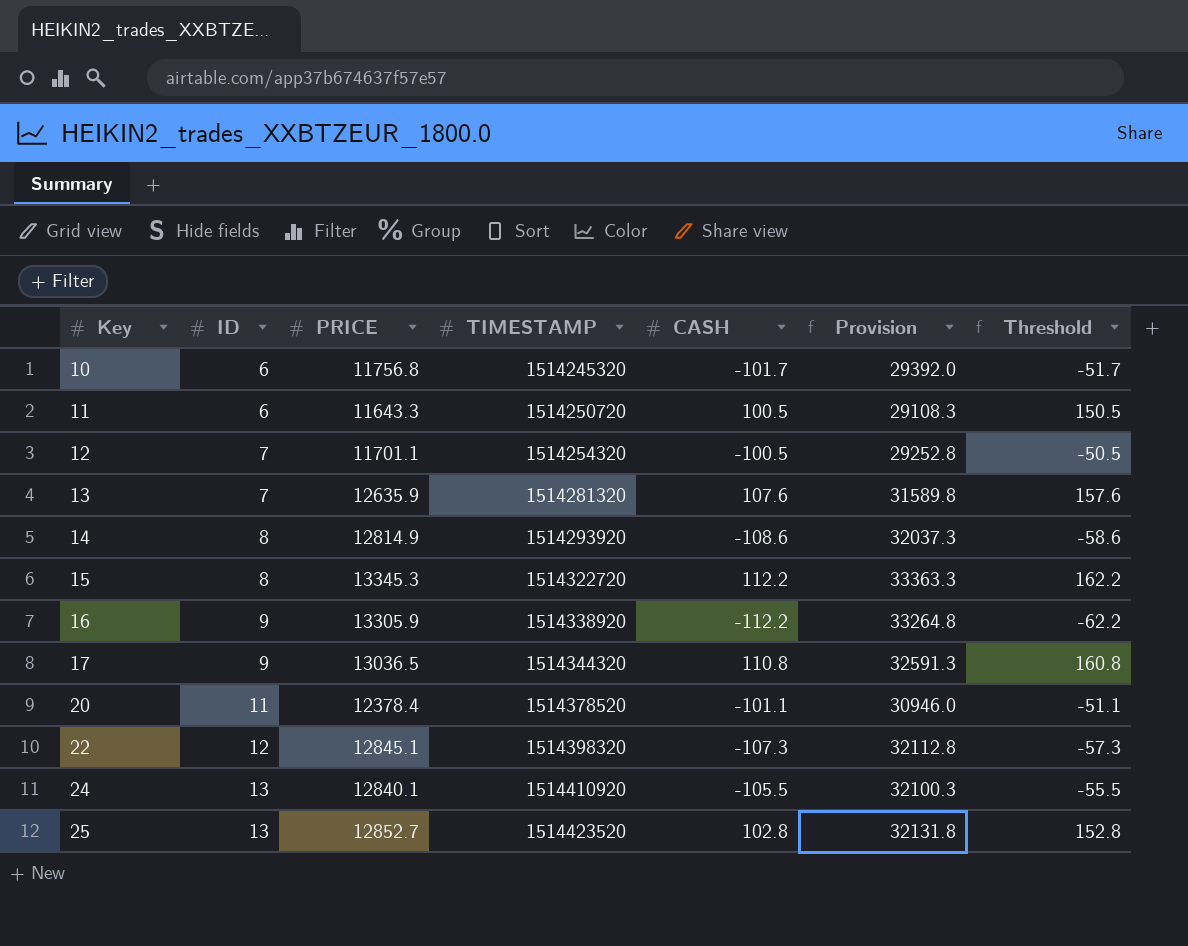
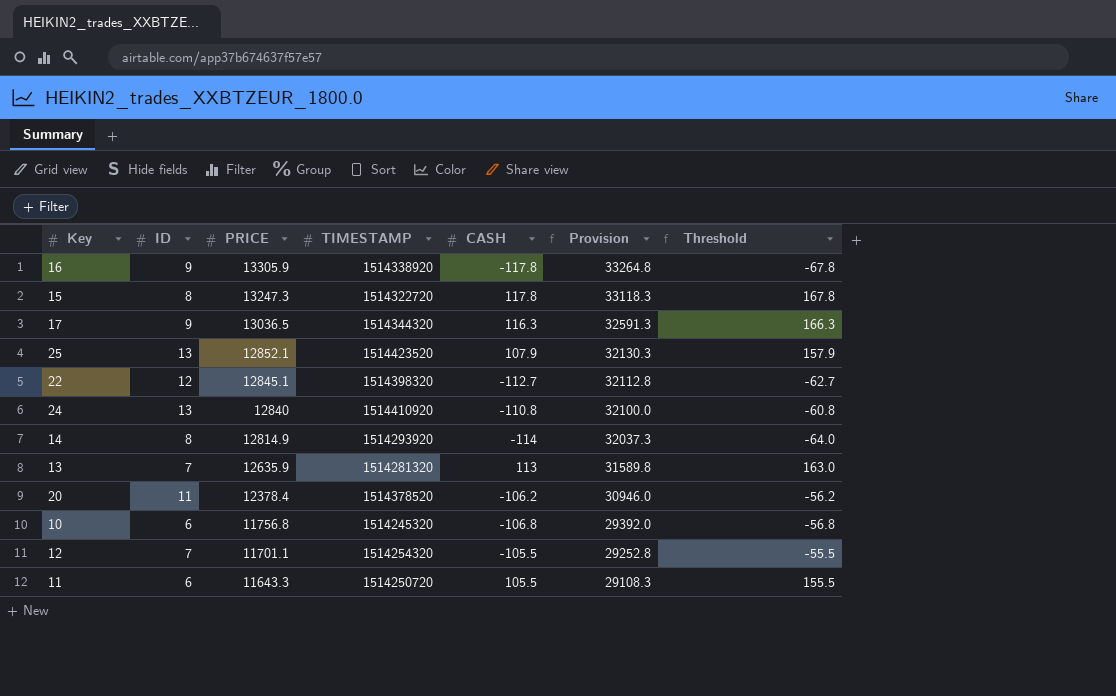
row order: Key ascending -> PRICE descending
16 | CASH: -112.2 -> -117.8
16 | Threshold: -62.2 -> -67.8
15 | PRICE: 13345.3 -> 13247.3
15 | CASH: 112.2 -> 117.8
15 | Provision: 33363.3 -> 33118.3
15 | Threshold: 162.2 -> 167.8
17 | CASH: 110.8 -> 116.3
17 | Threshold: 160.8 -> 166.3
25 | PRICE: 12852.7 -> 12852.1
25 | CASH: 102.8 -> 107.9
25 | Provision: 32131.8 -> 32130.3
25 | Threshold: 152.8 -> 157.9
22 | CASH: -107.3 -> -112.7
22 | Threshold: -57.3 -> -62.7
24 | PRICE: 12840.1 -> 12840
24 | CASH: -105.5 -> -110.8
24 | Provision: 32100.3 -> 32100.0
24 | Threshold: -55.5 -> -60.8
14 | CASH: -108.6 -> -114
14 | Threshold: -58.6 -> -64.0
13 | CASH: 107.6 -> 113
13 | Threshold: 157.6 -> 163.0
20 | CASH: -101.1 -> -106.2
20 | Threshold: -51.1 -> -56.2
10 | CASH: -101.7 -> -106.8
10 | Threshold: -51.7 -> -56.8
12 | CASH: -100.5 -> -105.5
12 | Threshold: -50.5 -> -55.5
11 | CASH: 100.5 -> 105.5
11 | Threshold: 150.5 -> 155.5

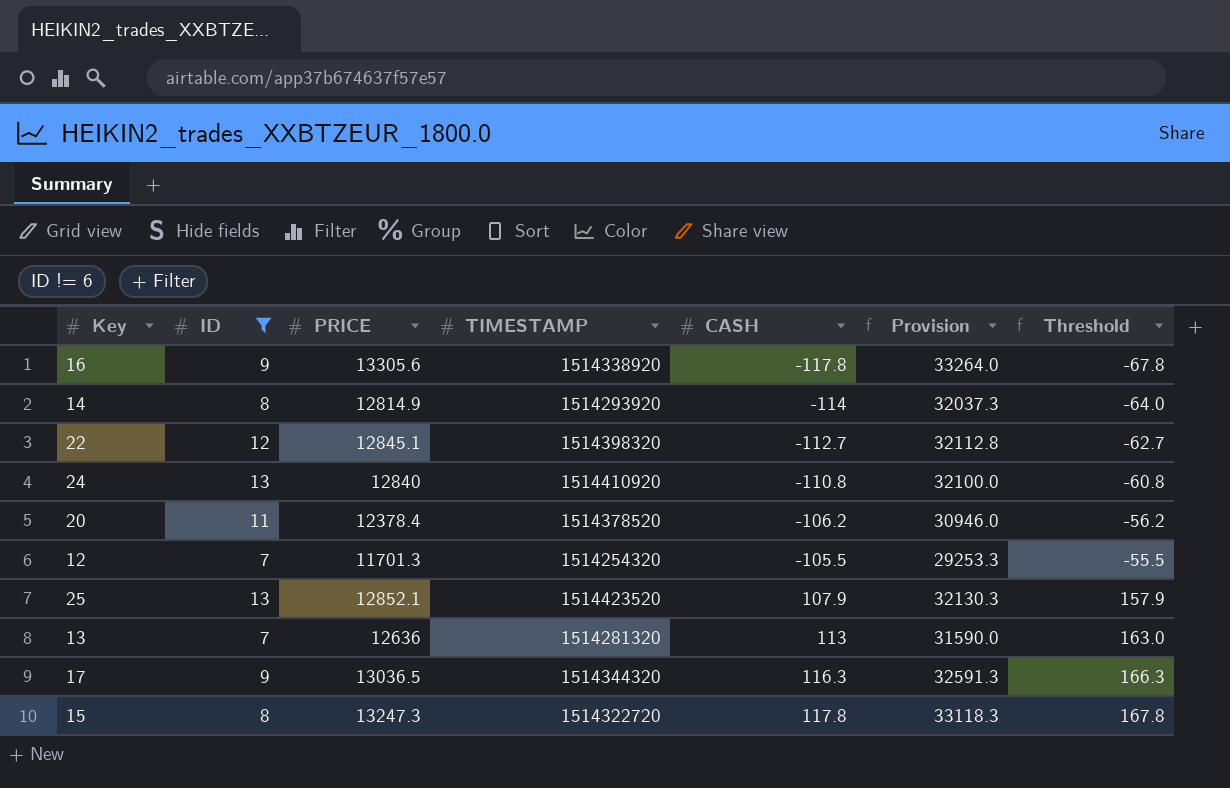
filter: none -> ID != 6
row order: PRICE descending -> CASH ascending
16 | PRICE: 13305.9 -> 13305.6
16 | Provision: 33264.8 -> 33264.0
12 | PRICE: 11701.1 -> 11701.3
12 | Provision: 29252.8 -> 29253.3
13 | PRICE: 12635.9 -> 12636
13 | Provision: 31589.8 -> 31590.0

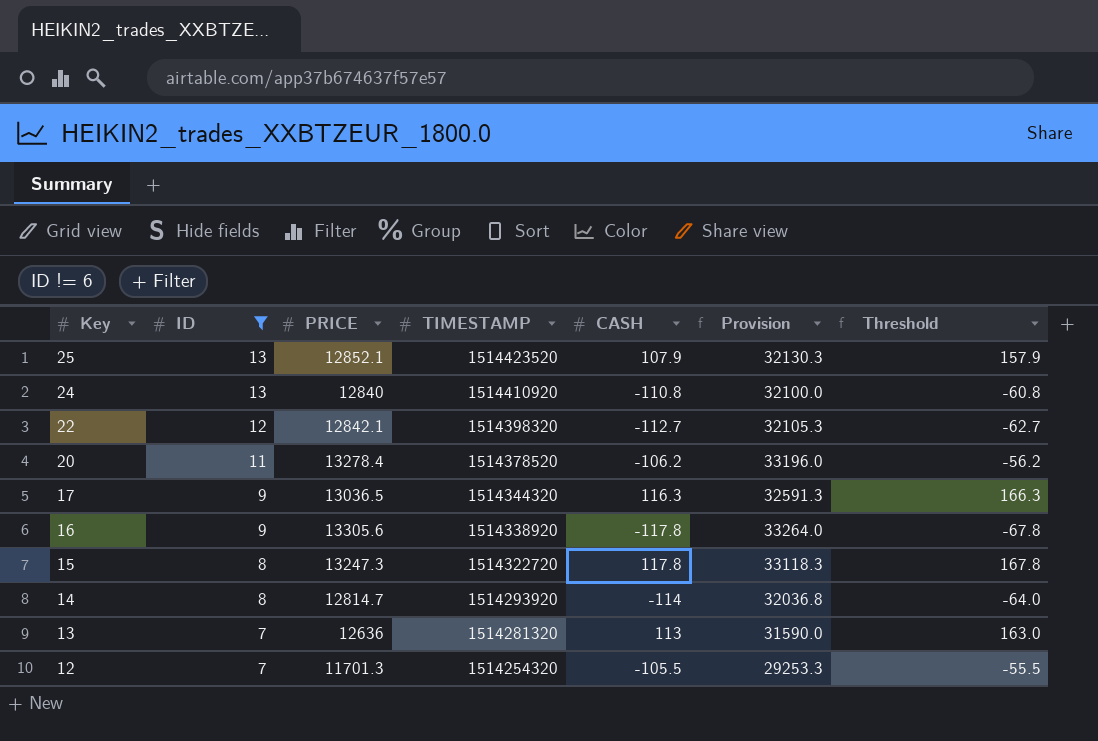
row order: CASH ascending -> Key descending
22 | PRICE: 12845.1 -> 12842.1
22 | Provision: 32112.8 -> 32105.3
20 | PRICE: 12378.4 -> 13278.4
20 | Provision: 30946.0 -> 33196.0
14 | PRICE: 12814.9 -> 12814.7
14 | Provision: 32037.3 -> 32036.8

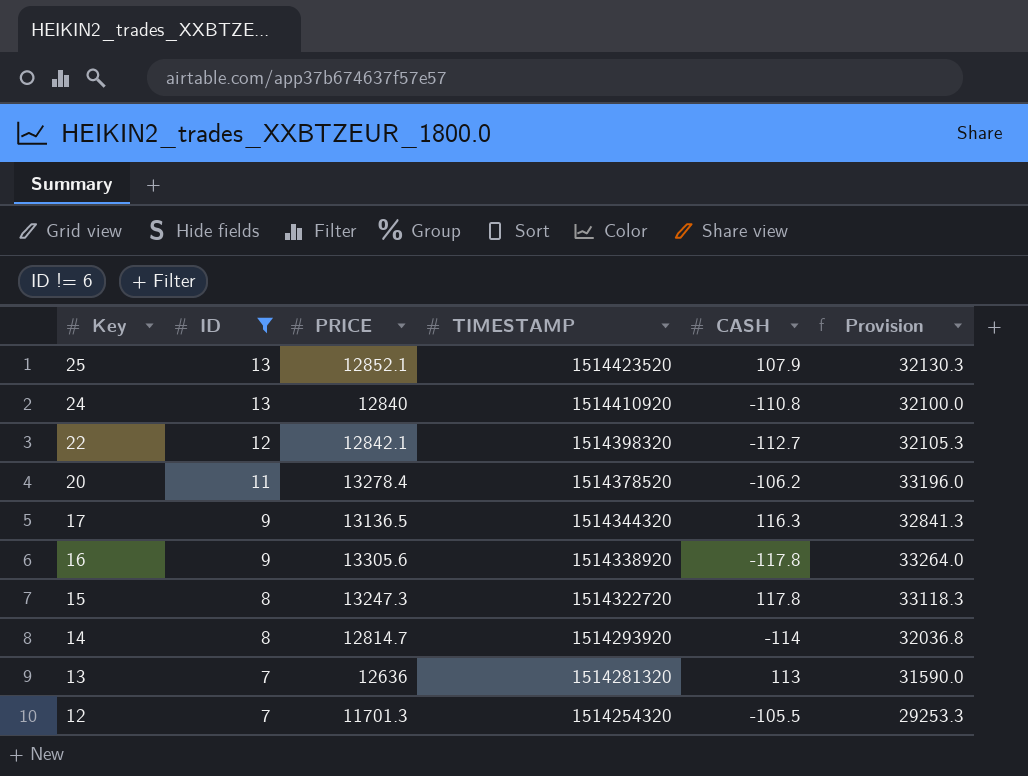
column Threshold | formula: [CASH] + 50 -> none
17 | PRICE: 13036.5 -> 13136.5
17 | Provision: 32591.3 -> 32841.3

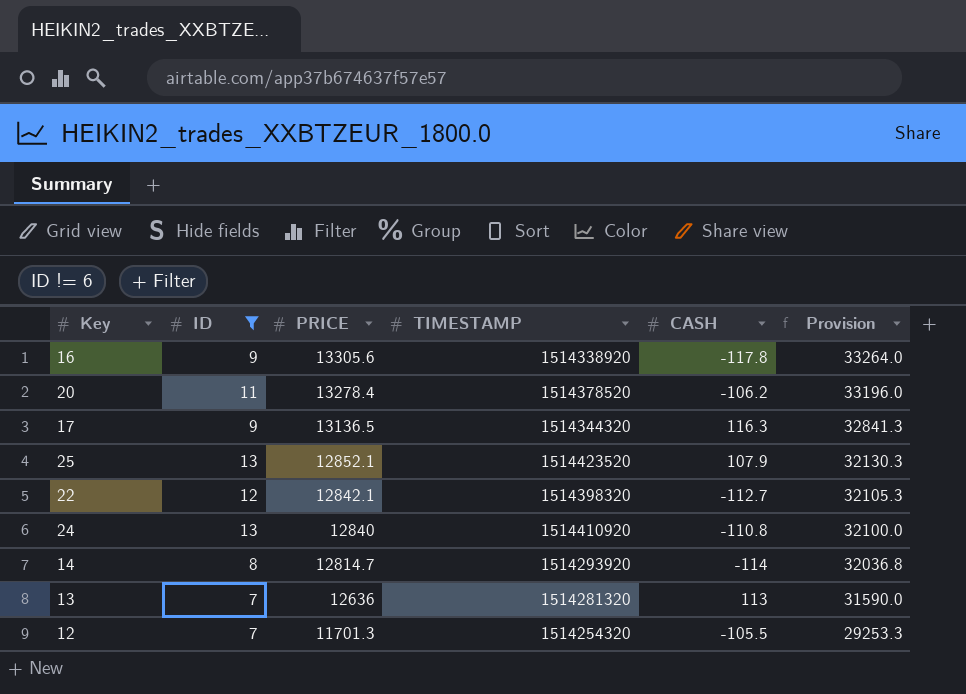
row order: Key descending -> PRICE descending
row 15: 8 | 13247.3 | 1514322720 | 117.8 | 33118.3 -> none

